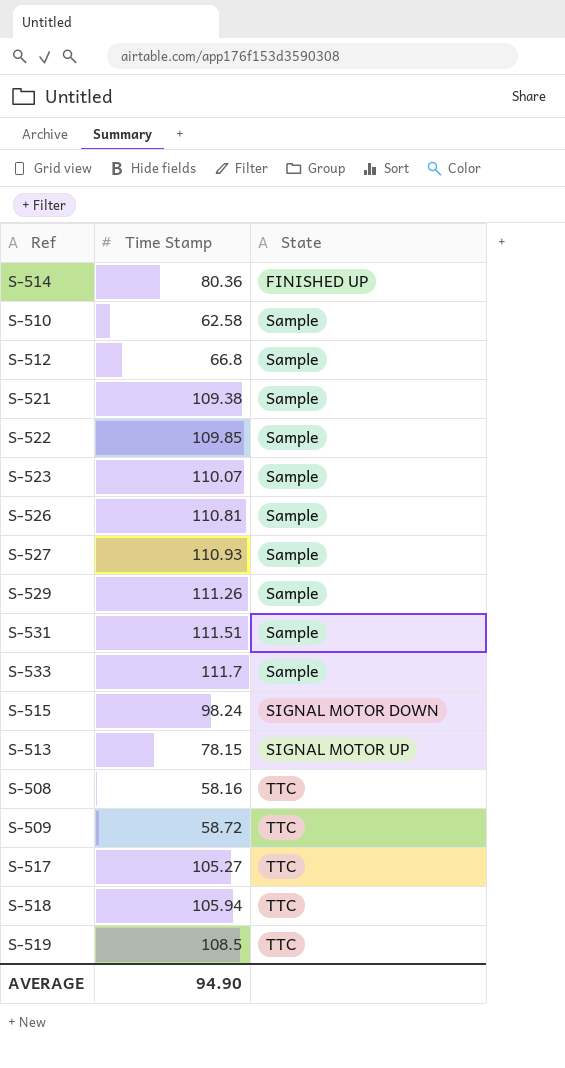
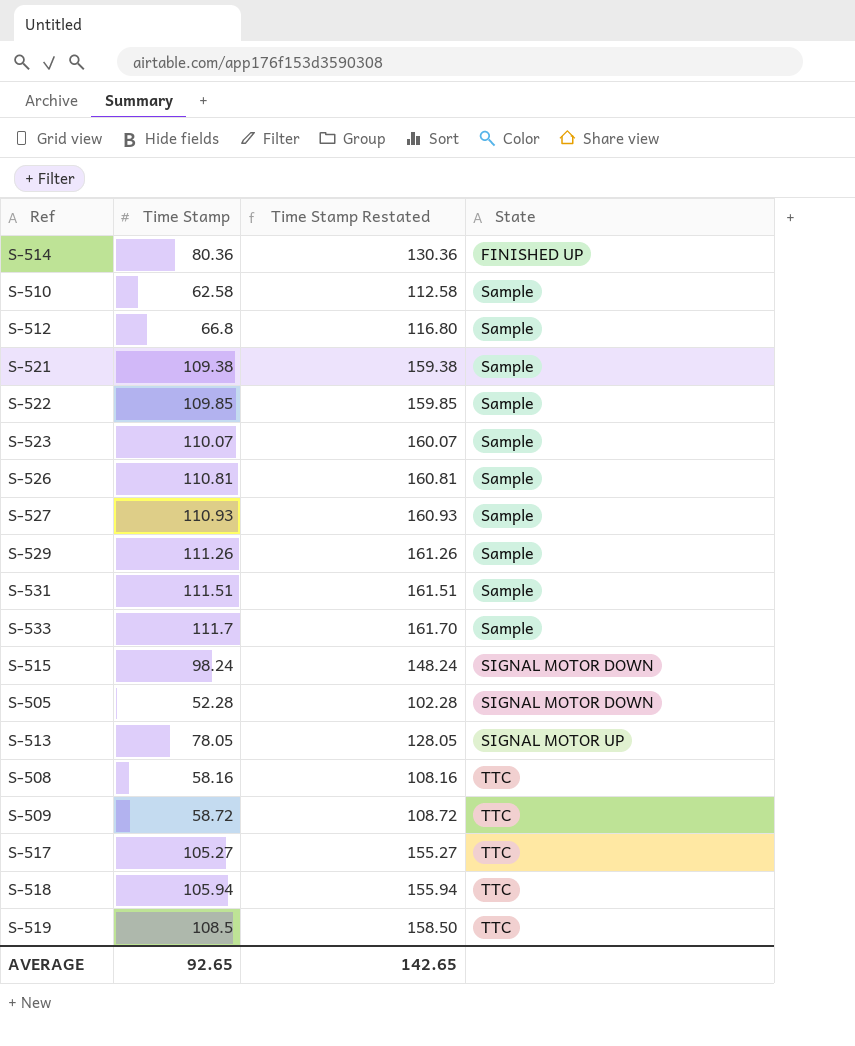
column Time Stamp Restated | formula: none -> [Time Stamp] + 50
row S-505: none -> 52.28 | 102.28 | SIGNAL MOTOR DOWN
S-513 | Time Stamp: 78.15 -> 78.05
AVERAGE | Time Stamp: 94.90 -> 92.65

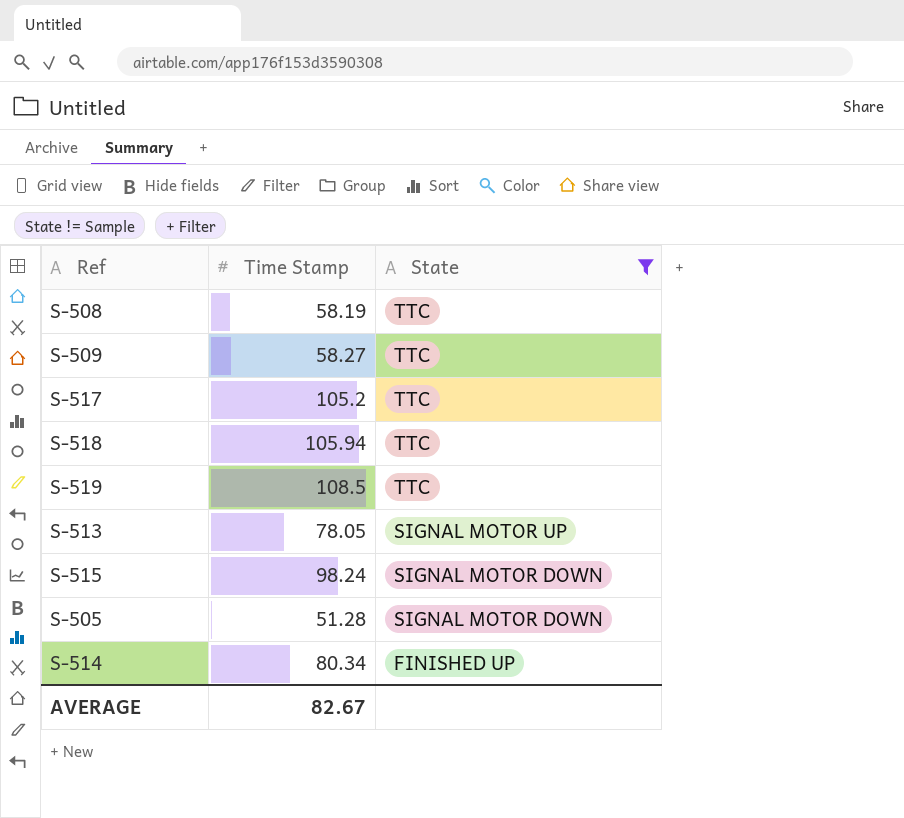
filter: none -> State != Sample
row order: State ascending -> State descending
column Time Stamp Restated | formula: [Time Stamp] + 50 -> none
S-508 | Time Stamp: 58.16 -> 58.19
S-509 | Time Stamp: 58.72 -> 58.27
S-517 | Time Stamp: 105.27 -> 105.2
S-505 | Time Stamp: 52.28 -> 51.28
S-514 | Time Stamp: 80.36 -> 80.34
AVERAGE | Time Stamp: 92.65 -> 82.67

